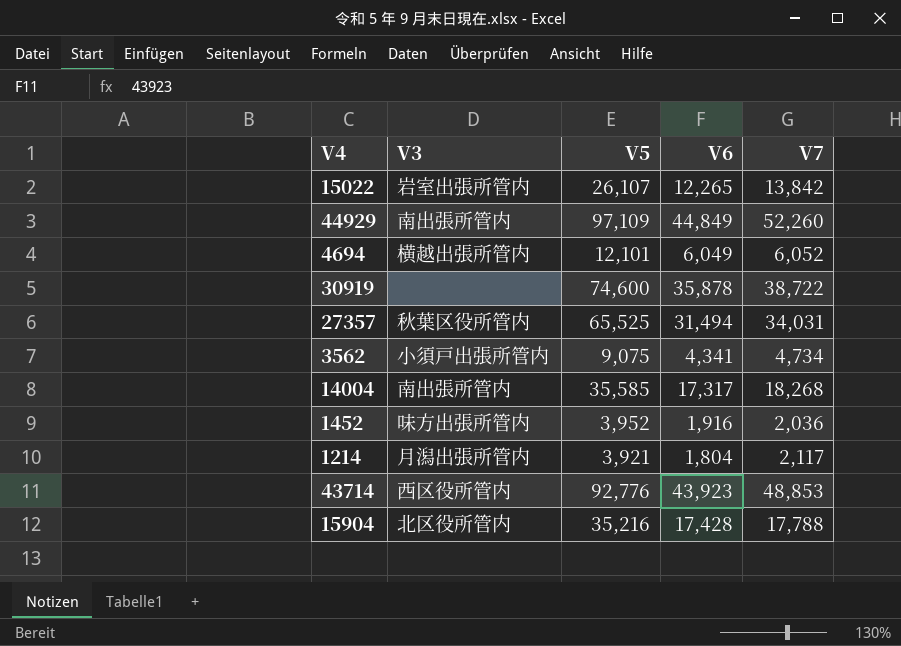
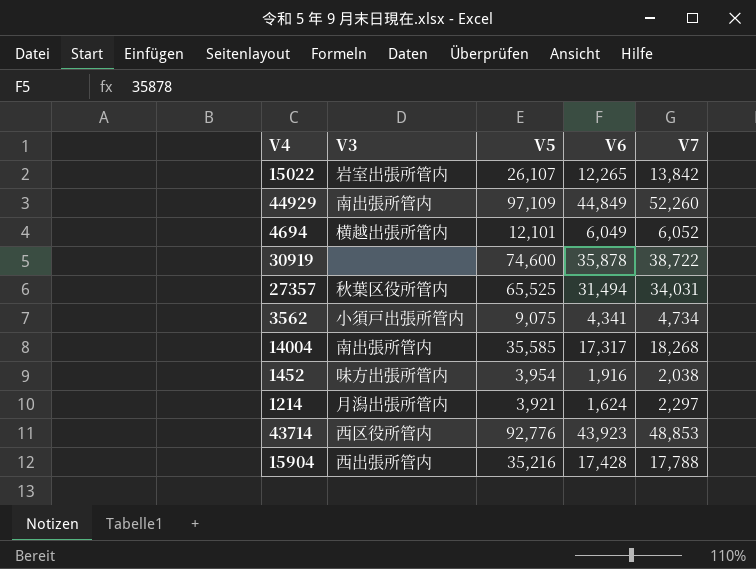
1452 | V5: 3,952 -> 3,954
1452 | V7: 2,036 -> 2,038
1214 | V6: 1,804 -> 1,624
1214 | V7: 2,117 -> 2,297
15904 | V3: 北区役所管内 -> 西出張所管内

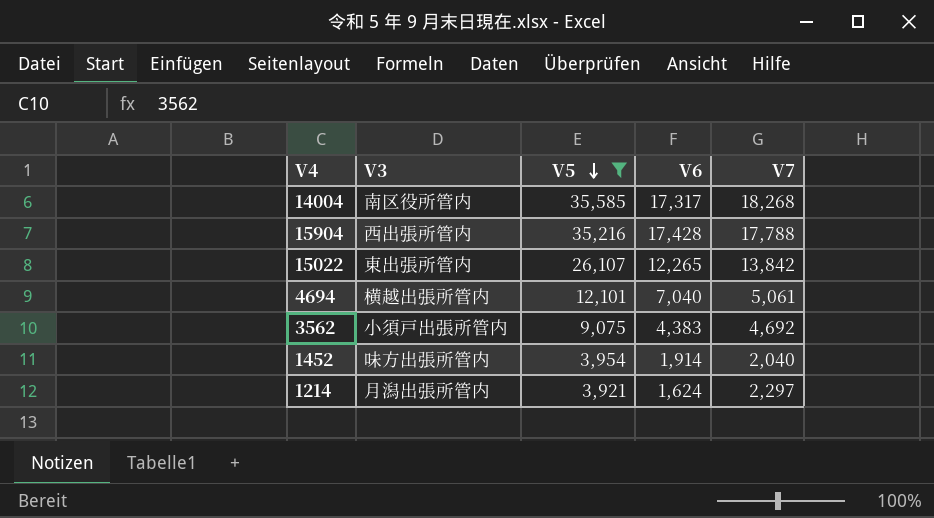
filter: none -> V5 <= 35,585
row order: none -> V5 descending
14004 | V3: 南出張所管内 -> 南区役所管内
15022 | V3: 岩室出張所管内 -> 東出張所管内
4694 | V6: 6,049 -> 7,040
4694 | V7: 6,052 -> 5,061
3562 | V6: 4,341 -> 4,383
3562 | V7: 4,734 -> 4,692
1452 | V6: 1,916 -> 1,914
1452 | V7: 2,038 -> 2,040

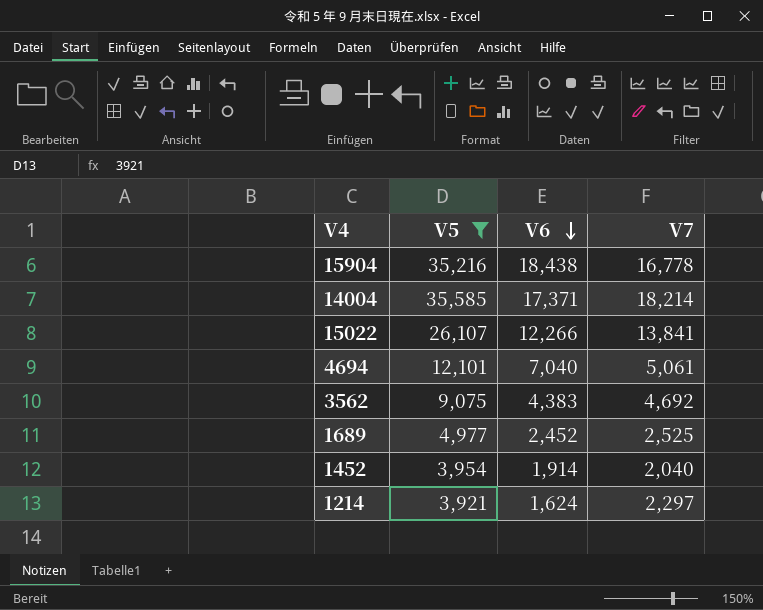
row order: V5 descending -> V6 descending
column V3 | position: 2 -> none
15904 | V6: 17,428 -> 18,438
15904 | V7: 17,788 -> 16,778
14004 | V6: 17,317 -> 17,371
14004 | V7: 18,268 -> 18,214
15022 | V6: 12,265 -> 12,266
15022 | V7: 13,842 -> 13,841
row 1689: none -> 4,977 | 2,452 | 2,525

